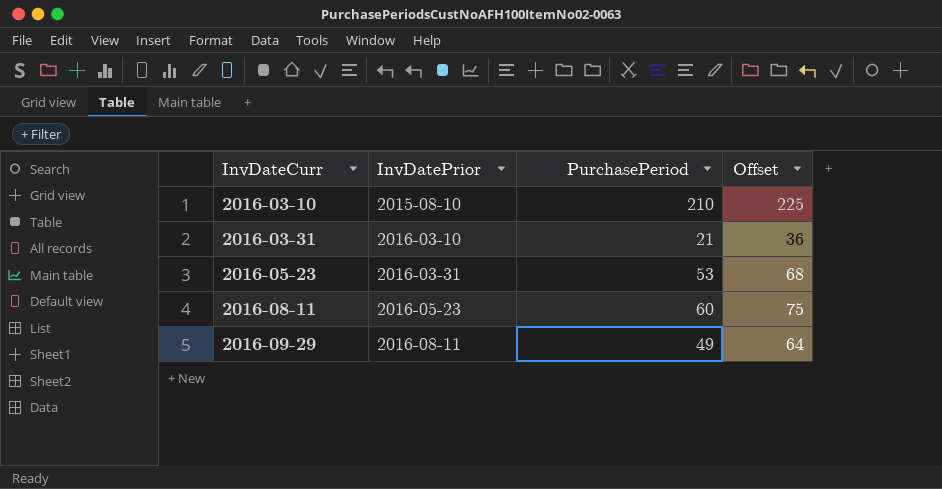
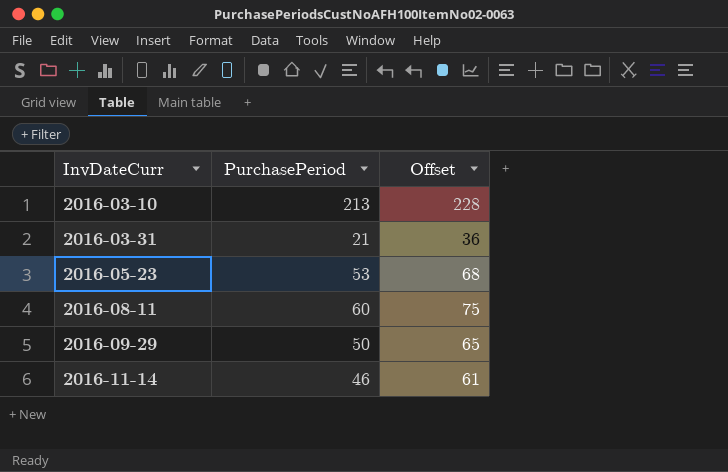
column InvDatePrior | position: 2 -> none
2016-03-10 | PurchasePeriod: 210 -> 213
2016-03-10 | Offset: 225 -> 228
2016-09-29 | PurchasePeriod: 49 -> 50
2016-09-29 | Offset: 64 -> 65
row 2016-11-14: none -> 46 | 61

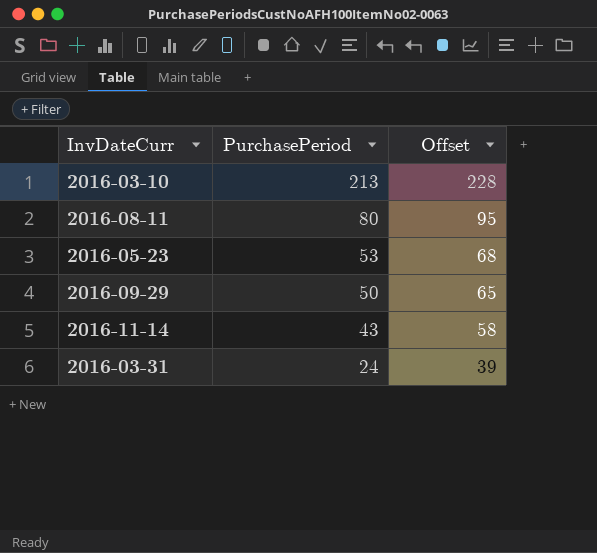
row order: InvDateCurr ascending -> PurchasePeriod descending
2016-08-11 | PurchasePeriod: 60 -> 80
2016-08-11 | Offset: 75 -> 95
2016-11-14 | PurchasePeriod: 46 -> 43
2016-11-14 | Offset: 61 -> 58
2016-03-31 | PurchasePeriod: 21 -> 24
2016-03-31 | Offset: 36 -> 39

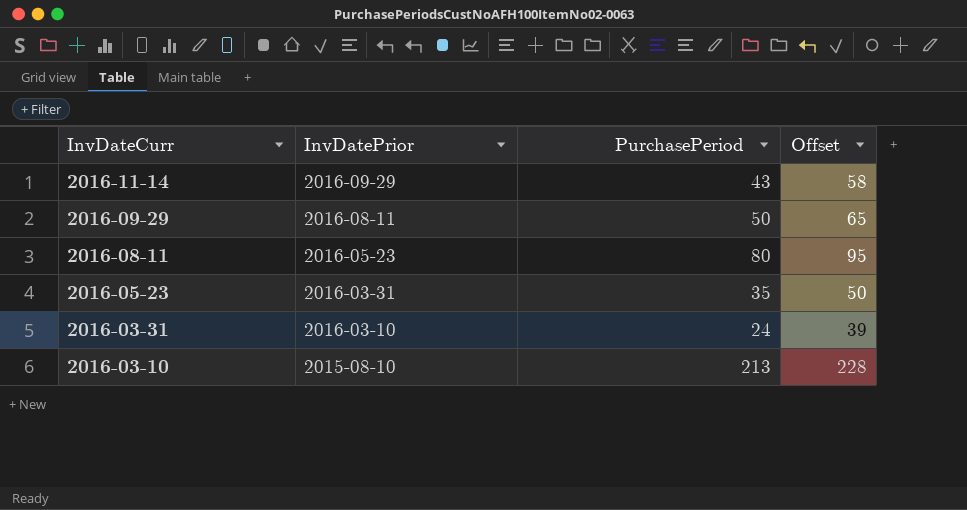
row order: PurchasePeriod descending -> InvDateCurr descending
column InvDatePrior | position: none -> 2
2016-05-23 | PurchasePeriod: 53 -> 35
2016-05-23 | Offset: 68 -> 50

